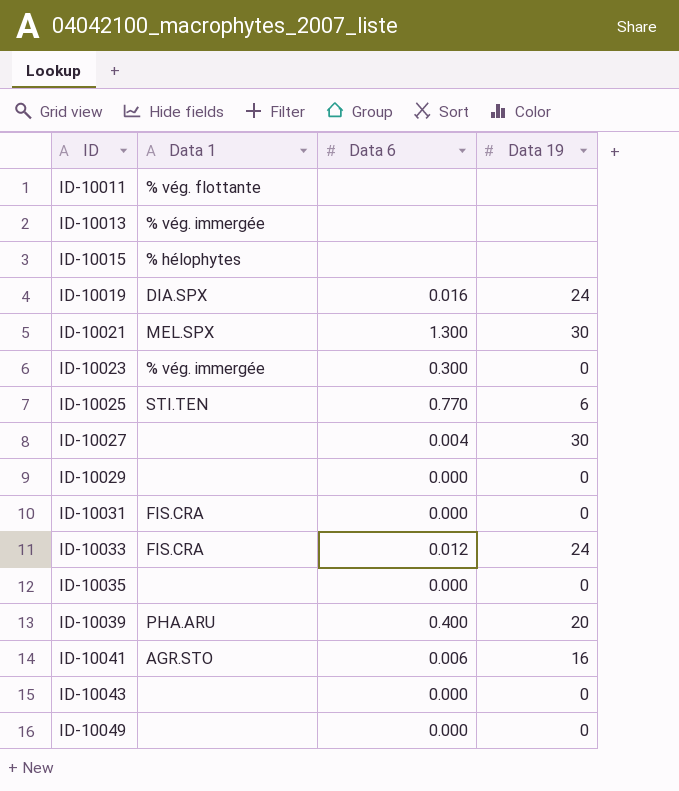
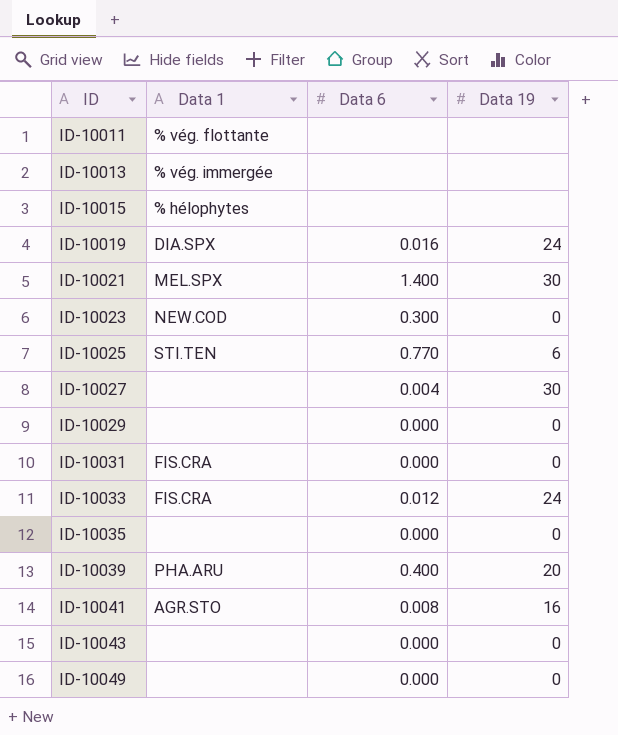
ID-10021 | Data 6: 1.300 -> 1.400
ID-10023 | Data 1: % vég. immergée -> NEW.COD
ID-10041 | Data 6: 0.006 -> 0.008

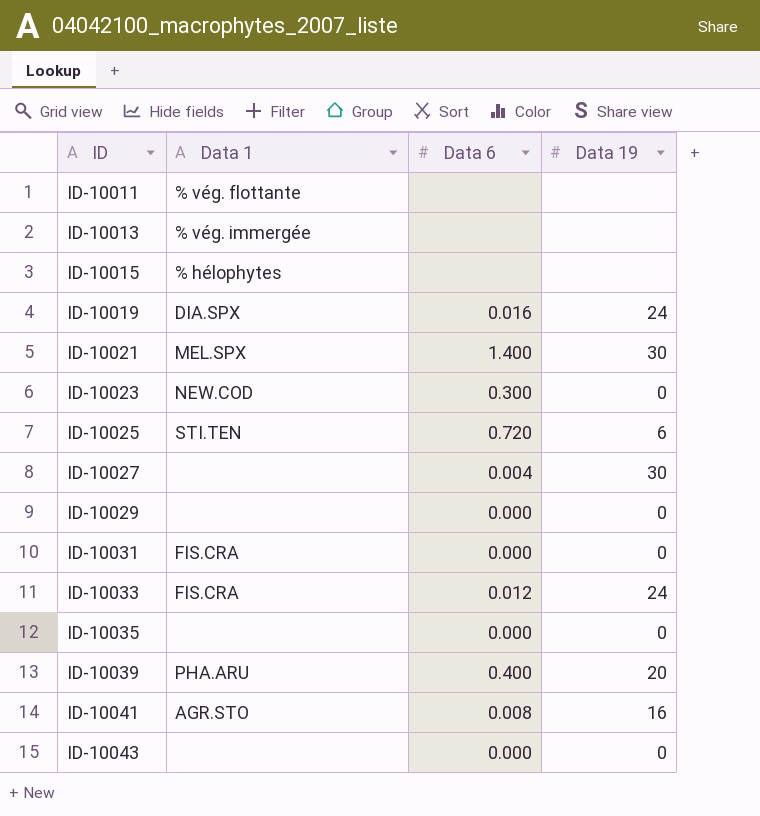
row ID-10049: none | 0.000 | 0 -> none
ID-10025 | Data 6: 0.770 -> 0.720

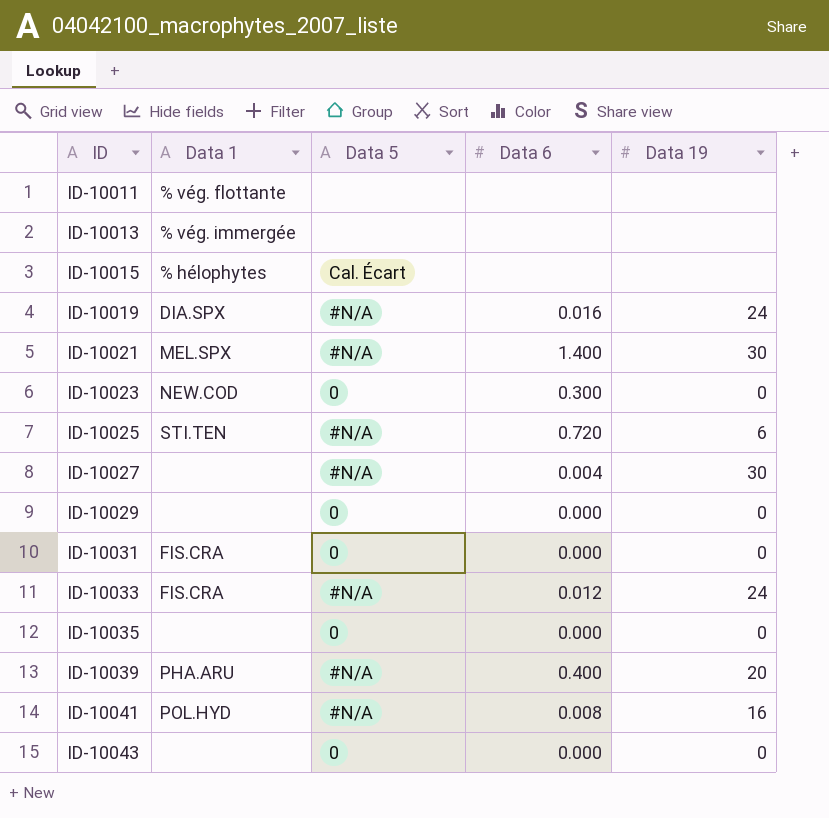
column Data 5 | position: none -> 3
ID-10041 | Data 1: AGR.STO -> POL.HYD

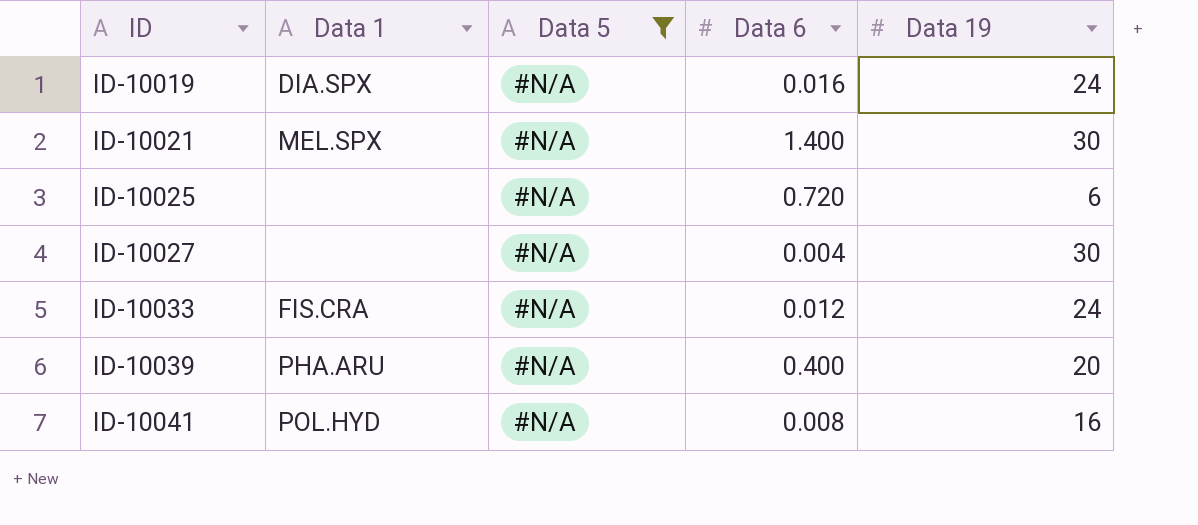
filter: none -> Data 5 = #N/A
ID-10025 | Data 1: STI.TEN -> none

